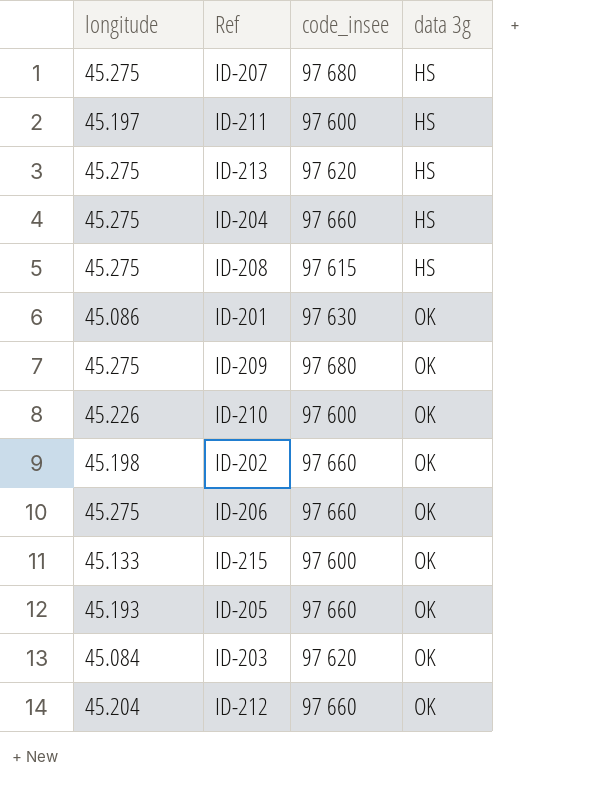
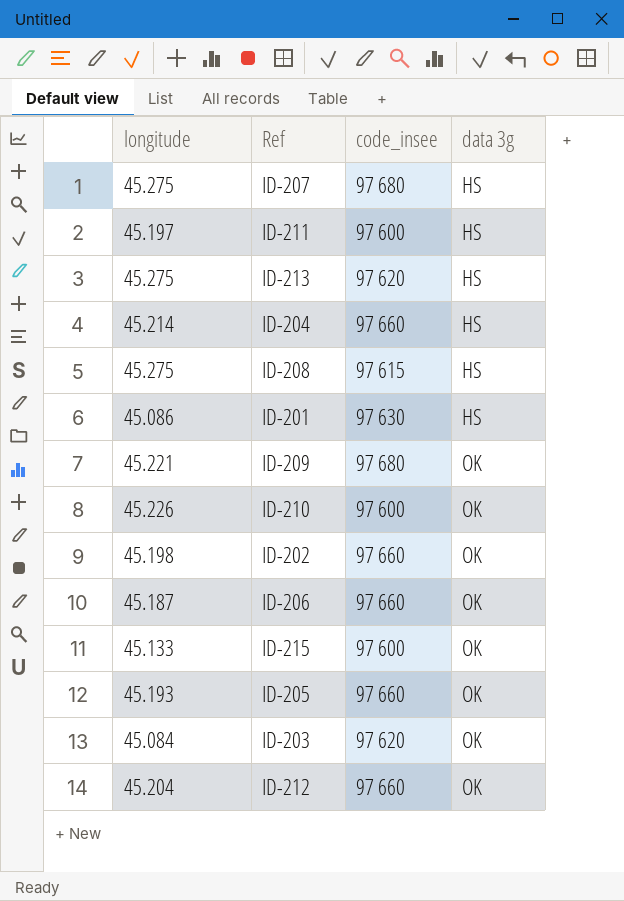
ID-204 | longitude: 45.275 -> 45.214
ID-201 | data 3g: OK -> HS
ID-209 | longitude: 45.275 -> 45.221
ID-206 | longitude: 45.275 -> 45.187

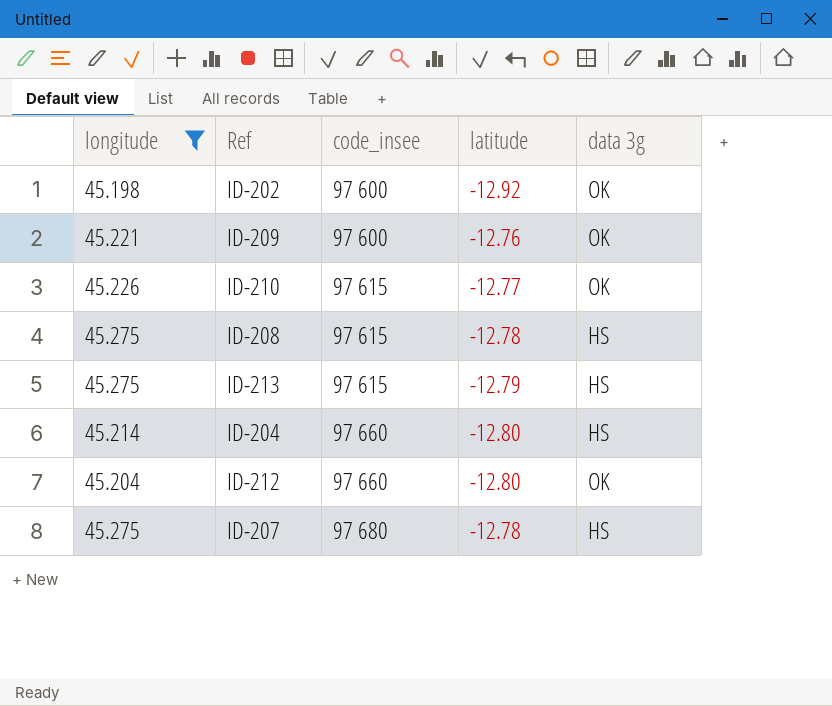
filter: none -> longitude >= 45.198
row order: data 3g ascending -> code_insee ascending
column latitude | position: none -> 4
ID-202 | code_insee: 97 660 -> 97 600
ID-209 | code_insee: 97 680 -> 97 600
ID-210 | code_insee: 97 600 -> 97 615
ID-213 | code_insee: 97 620 -> 97 615

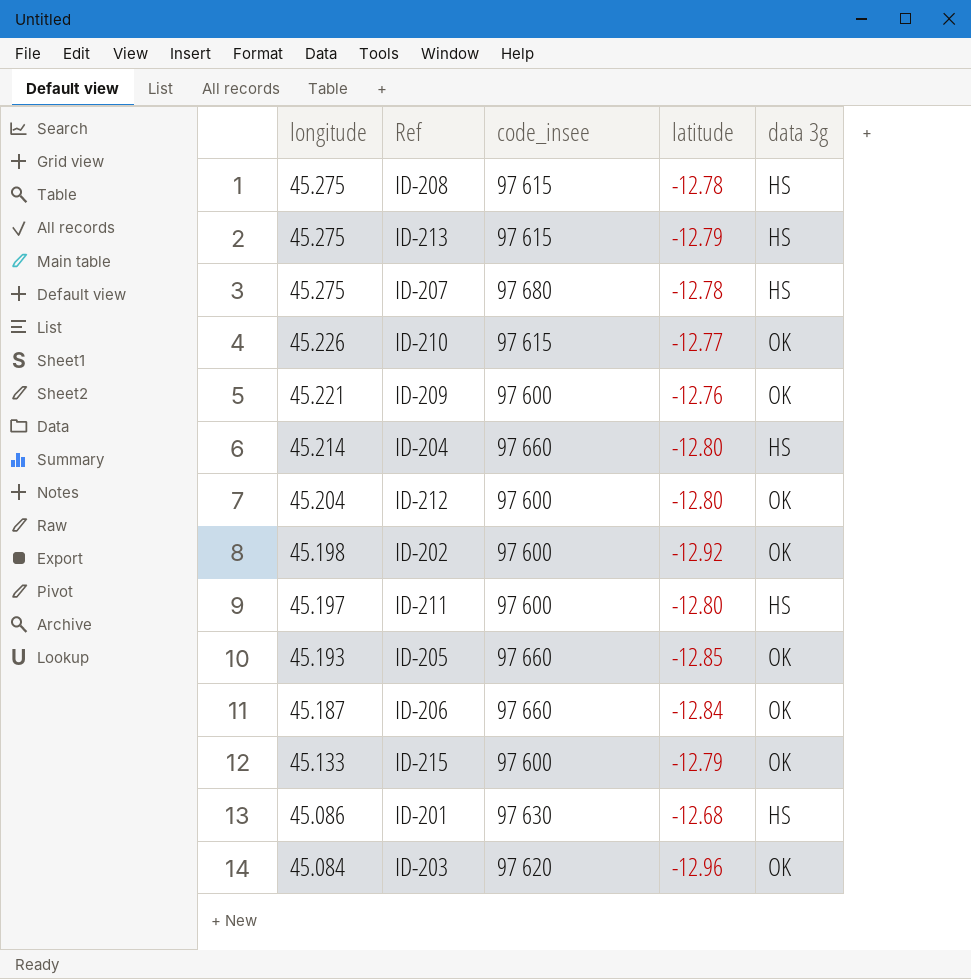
filter: longitude >= 45.198 -> none
row order: code_insee ascending -> longitude descending
ID-212 | code_insee: 97 660 -> 97 600

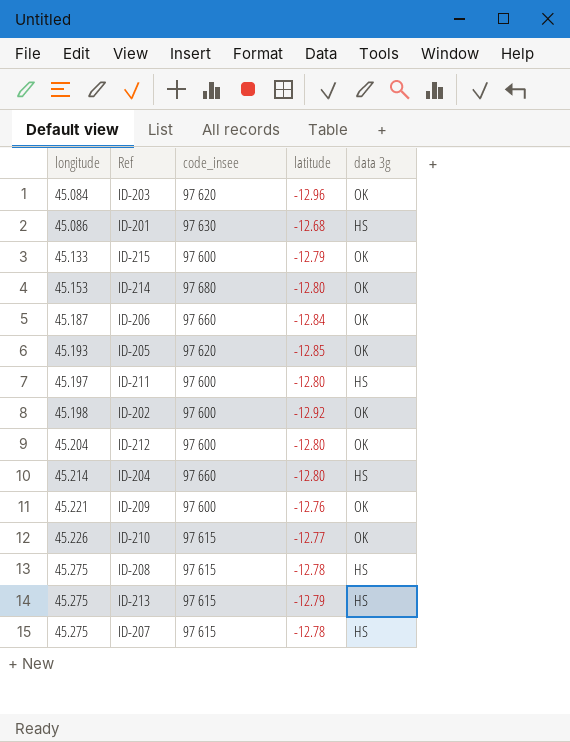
row order: longitude descending -> longitude ascending
row ID-214: none -> 45.153 | 97 680 | -12.80 | OK
ID-205 | code_insee: 97 660 -> 97 620
ID-207 | code_insee: 97 680 -> 97 615

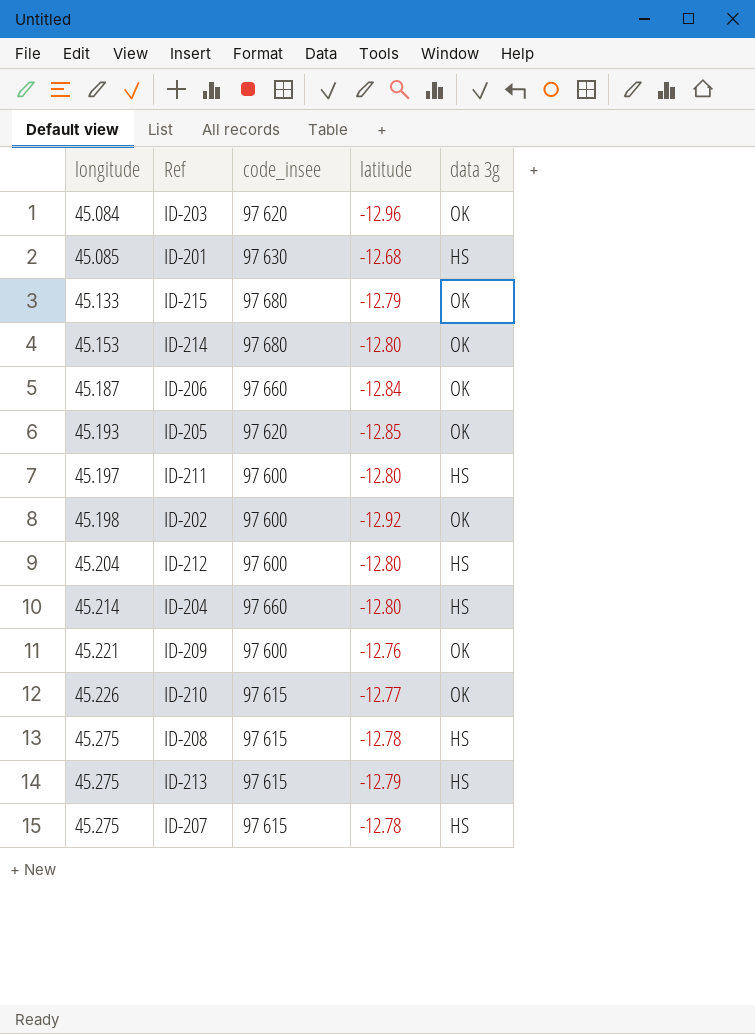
ID-201 | longitude: 45.086 -> 45.085
ID-215 | code_insee: 97 600 -> 97 680
ID-212 | data 3g: OK -> HS

